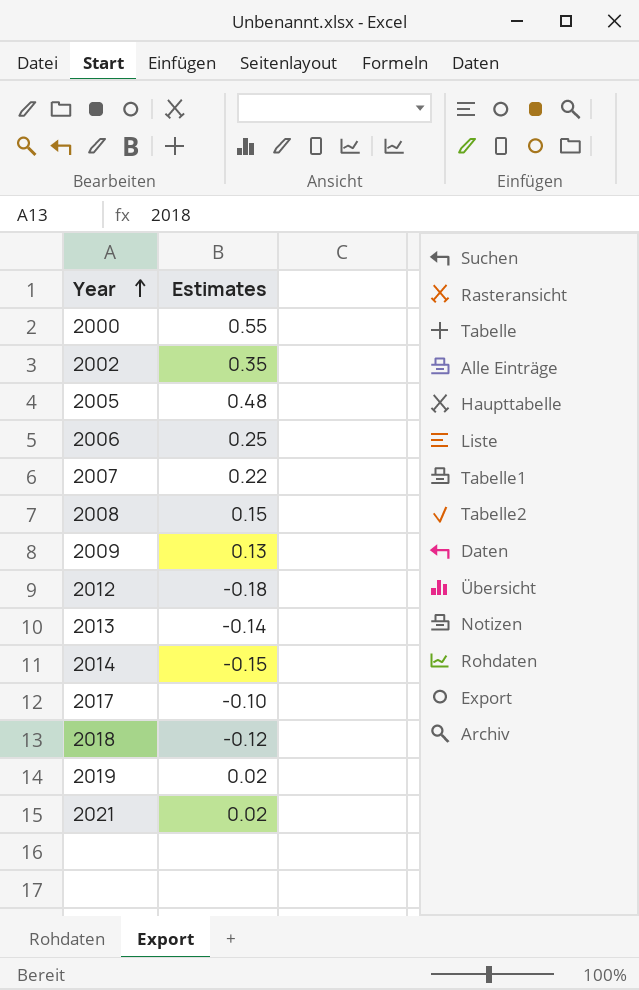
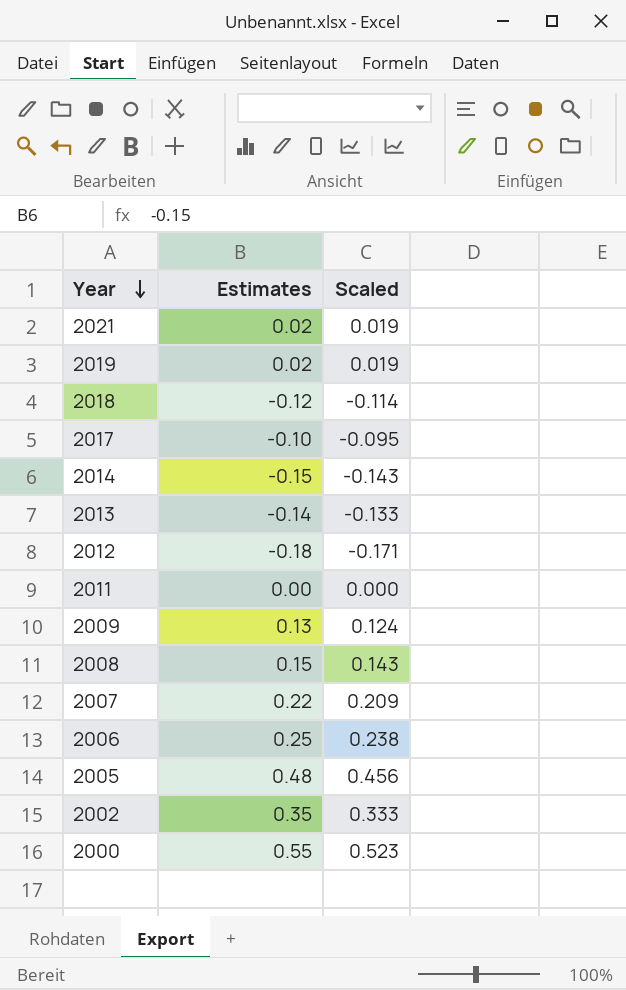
row order: Year ascending -> Year descending
column Scaled | formula: none -> [Estimates] * 0.95
row 2011: none -> 0.00 | 0.000

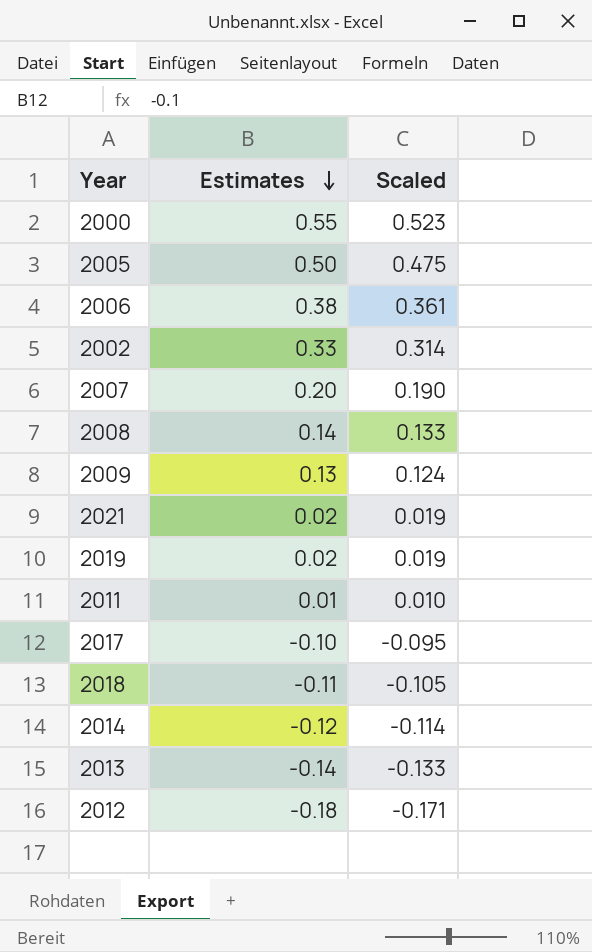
row order: Year descending -> Estimates descending
2005 | Estimates: 0.48 -> 0.50
2005 | Scaled: 0.456 -> 0.475
2006 | Estimates: 0.25 -> 0.38
2006 | Scaled: 0.238 -> 0.361
2002 | Estimates: 0.35 -> 0.33
2002 | Scaled: 0.333 -> 0.314
2007 | Estimates: 0.22 -> 0.20
2007 | Scaled: 0.209 -> 0.190
2008 | Estimates: 0.15 -> 0.14
2008 | Scaled: 0.143 -> 0.133
2011 | Estimates: 0.00 -> 0.01
2011 | Scaled: 0.000 -> 0.010
2018 | Estimates: -0.12 -> -0.11
2018 | Scaled: -0.114 -> -0.105
2014 | Estimates: -0.15 -> -0.12
2014 | Scaled: -0.143 -> -0.114

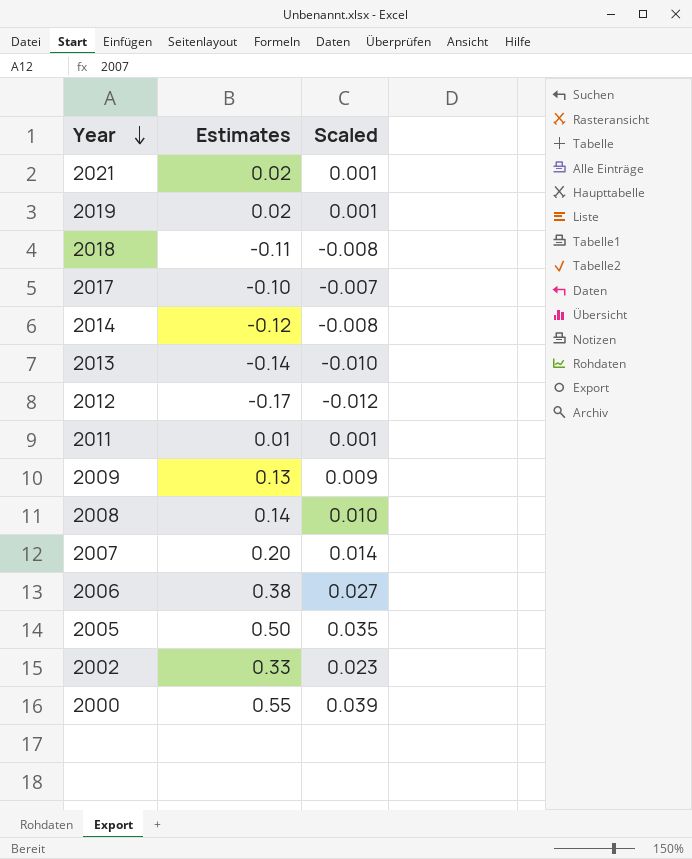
row order: Estimates descending -> Year descending
column Scaled | formula: [Estimates] * 0.95 -> [Estimates] * 0.07
2012 | Estimates: -0.18 -> -0.17

